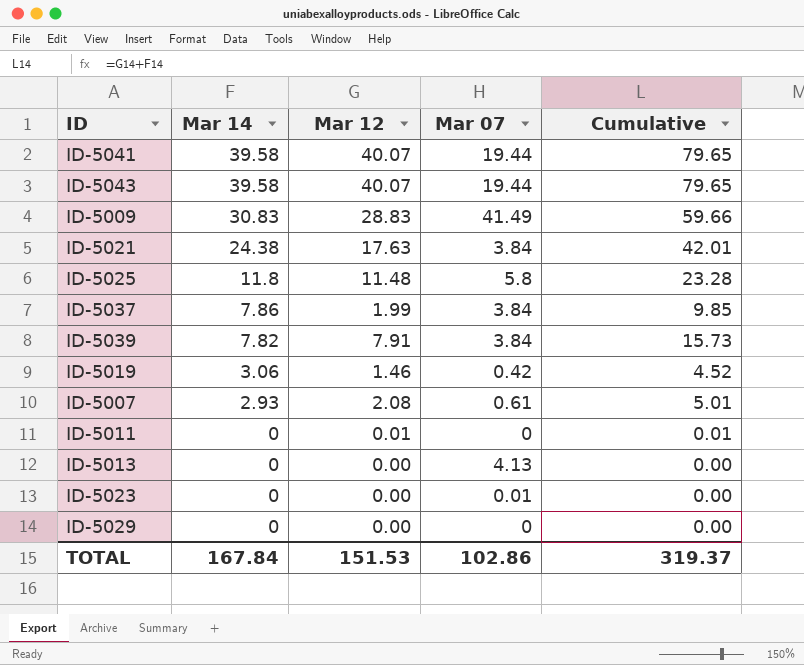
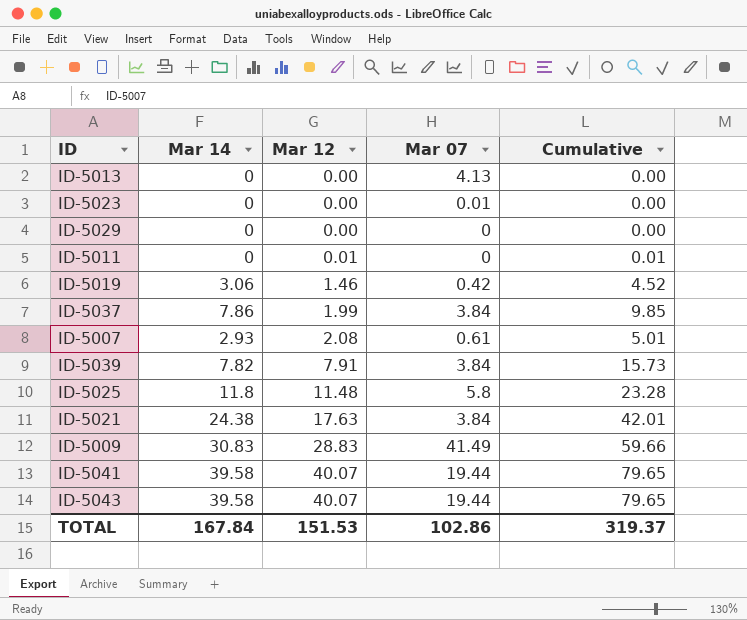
row order: Mar 14 descending -> Mar 12 ascending

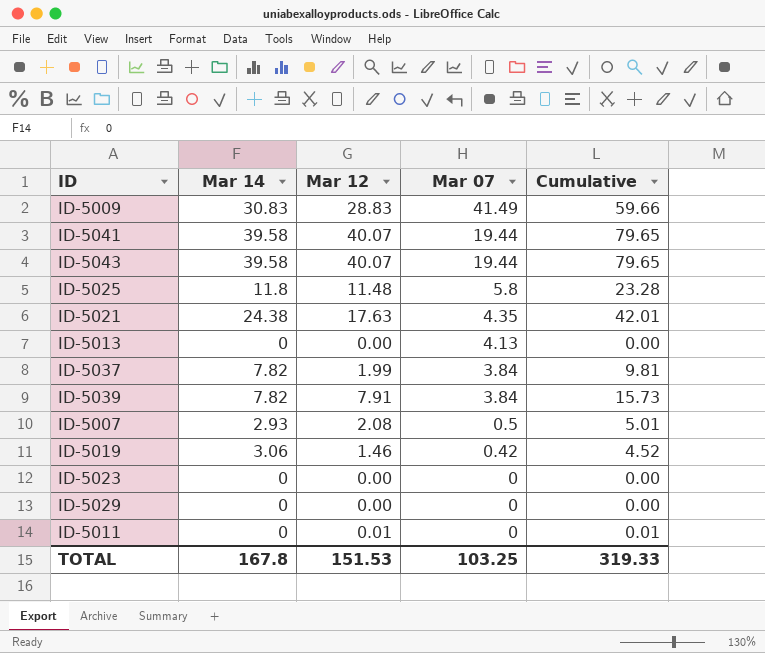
row order: Mar 12 ascending -> Mar 07 descending
ID-5021 | Mar 07: 3.84 -> 4.35
ID-5037 | Mar 14: 7.86 -> 7.82
ID-5037 | Cumulative: 9.85 -> 9.81
ID-5007 | Mar 07: 0.61 -> 0.5
ID-5023 | Mar 07: 0.01 -> 0
TOTAL | Mar 14: 167.84 -> 167.8
TOTAL | Mar 07: 102.86 -> 103.25
TOTAL | Cumulative: 319.37 -> 319.33

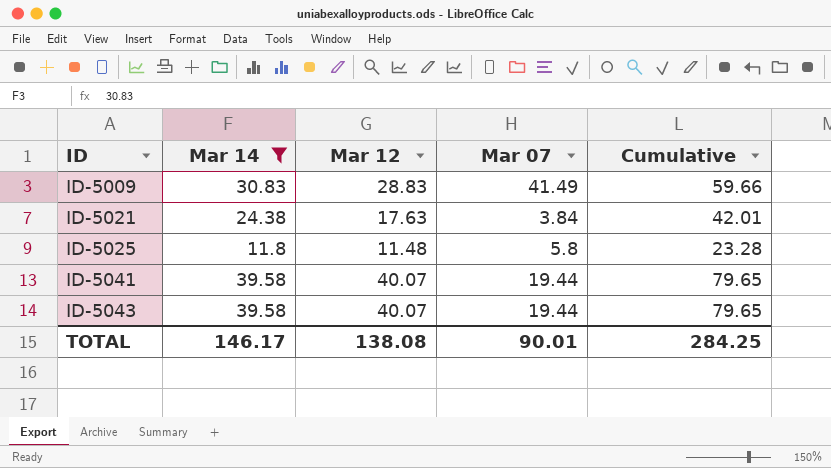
filter: none -> Mar 14 >= 11.8
row order: Mar 07 descending -> ID ascending
ID-5021 | Mar 07: 4.35 -> 3.84
TOTAL | Mar 14: 167.8 -> 146.17
TOTAL | Mar 12: 151.53 -> 138.08
TOTAL | Mar 07: 103.25 -> 90.01
TOTAL | Cumulative: 319.33 -> 284.25

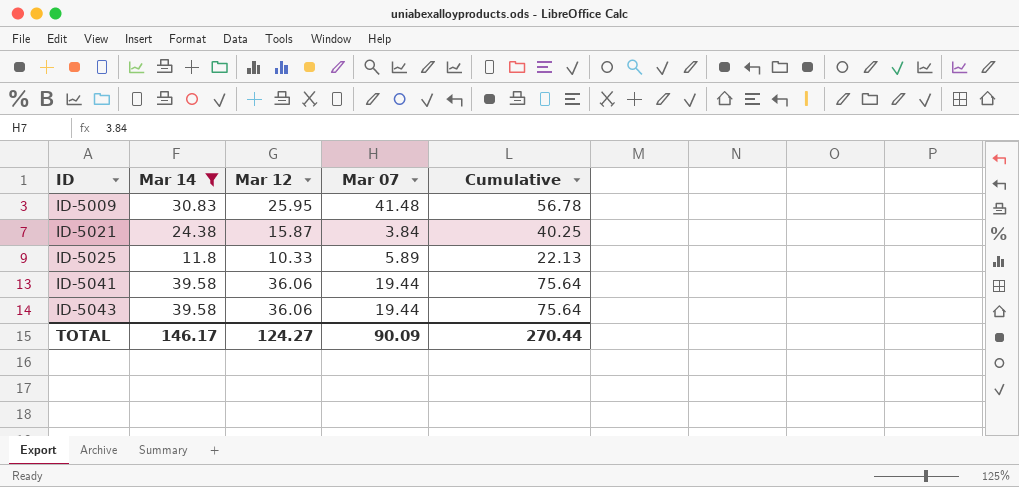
ID-5009 | Mar 12: 28.83 -> 25.95
ID-5009 | Mar 07: 41.49 -> 41.48
ID-5009 | Cumulative: 59.66 -> 56.78
ID-5021 | Mar 12: 17.63 -> 15.87
ID-5021 | Cumulative: 42.01 -> 40.25
ID-5025 | Mar 12: 11.48 -> 10.33
ID-5025 | Mar 07: 5.8 -> 5.89
ID-5025 | Cumulative: 23.28 -> 22.13
ID-5041 | Mar 12: 40.07 -> 36.06
ID-5041 | Cumulative: 79.65 -> 75.64
ID-5043 | Mar 12: 40.07 -> 36.06
ID-5043 | Cumulative: 79.65 -> 75.64
TOTAL | Mar 12: 138.08 -> 124.27
TOTAL | Mar 07: 90.01 -> 90.09
TOTAL | Cumulative: 284.25 -> 270.44

